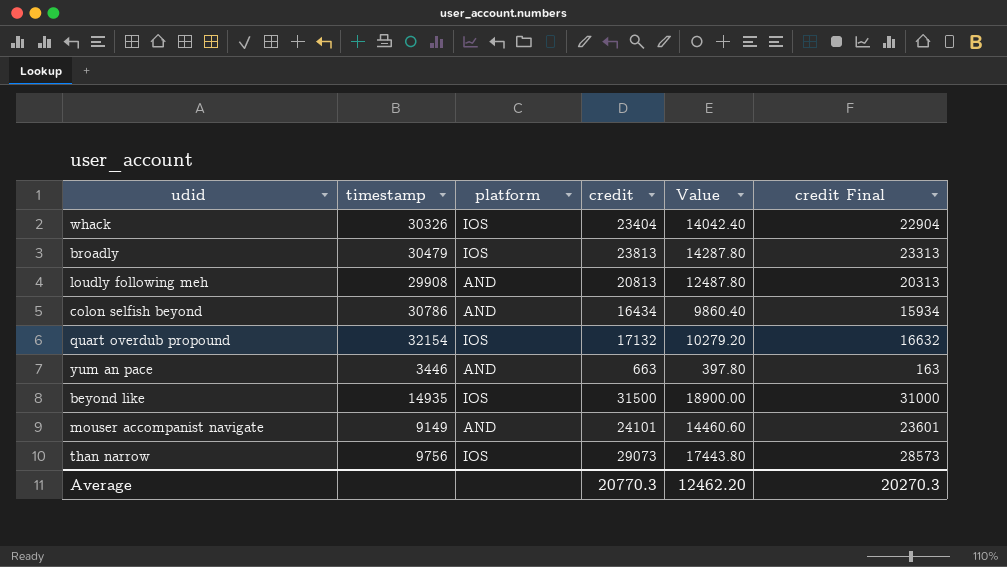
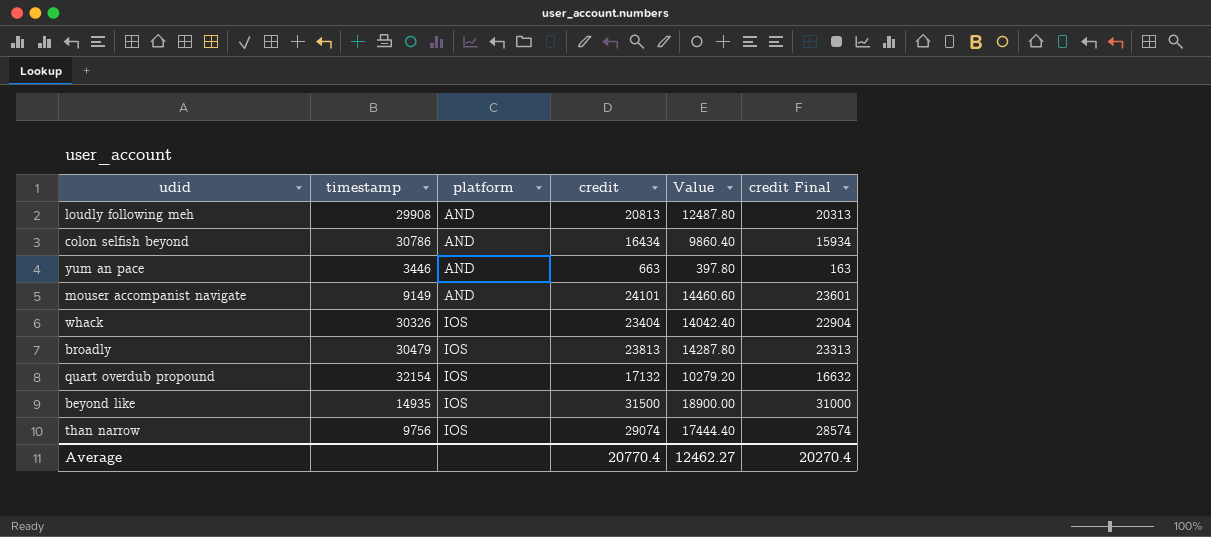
row order: none -> platform ascending
than narrow | credit: 29073 -> 29074
than narrow | Value: 17443.80 -> 17444.40
than narrow | credit Final: 28573 -> 28574
Average | credit: 20770.3 -> 20770.4
Average | Value: 12462.20 -> 12462.27
Average | credit Final: 20270.3 -> 20270.4

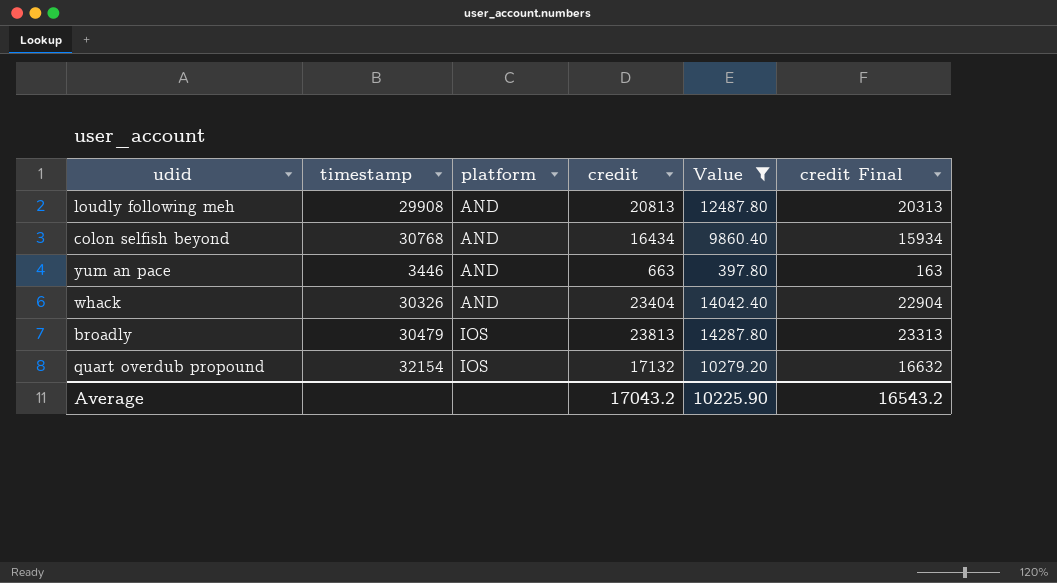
filter: none -> Value <= 14287.80
colon selfish beyond | timestamp: 30786 -> 30768
whack | platform: IOS -> AND
Average | credit: 20770.4 -> 17043.2
Average | Value: 12462.27 -> 10225.90
Average | credit Final: 20270.4 -> 16543.2

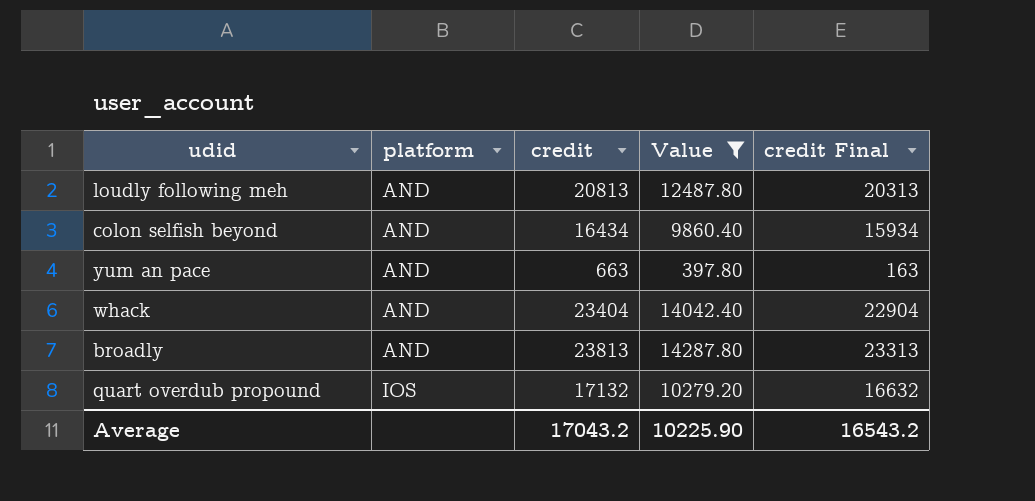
column timestamp | position: 2 -> none
broadly | platform: IOS -> AND

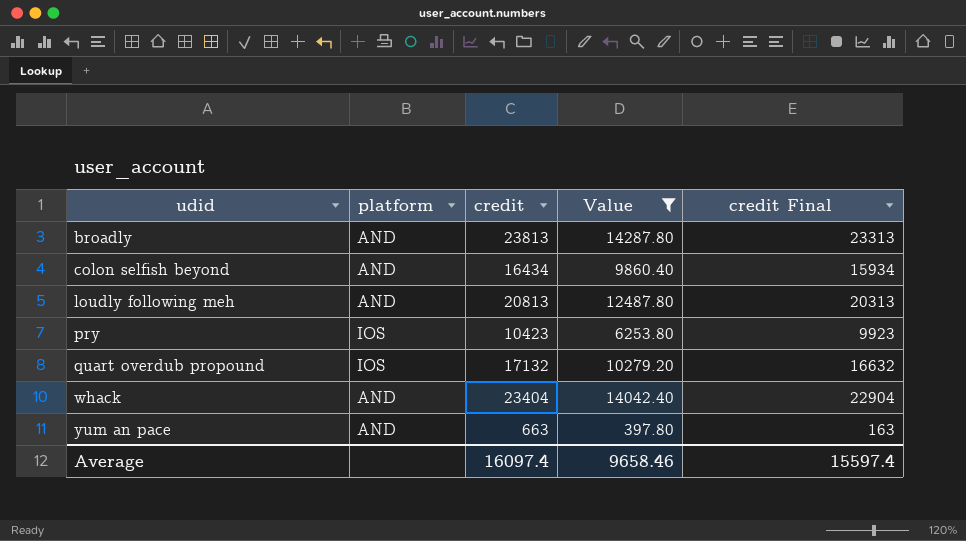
row order: platform ascending -> udid ascending
row pry: none -> IOS | 10423 | 6253.80 | 9923
Average | credit: 17043.2 -> 16097.4
Average | Value: 10225.90 -> 9658.46
Average | credit Final: 16543.2 -> 15597.4

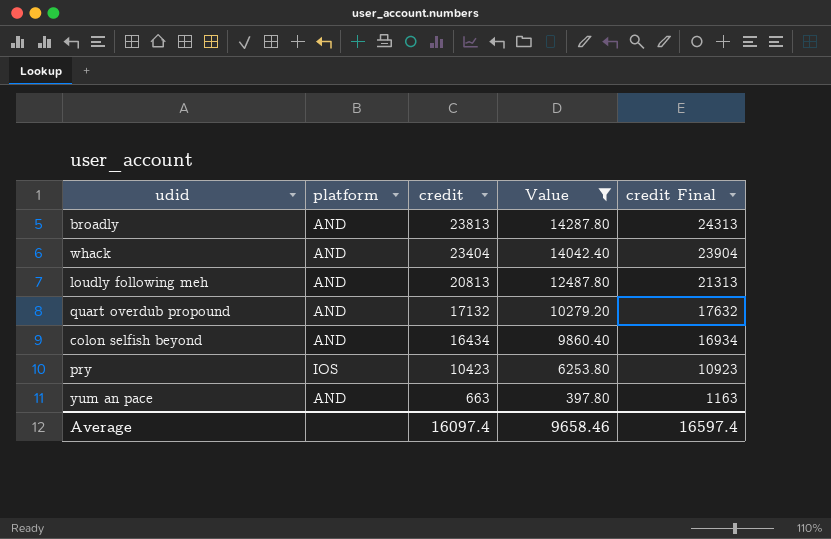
row order: udid ascending -> credit descending
column credit Final | formula: [credit] - 500 -> [credit] + 500
quart overdub propound | platform: IOS -> AND
Average | credit Final: 15597.4 -> 16597.4

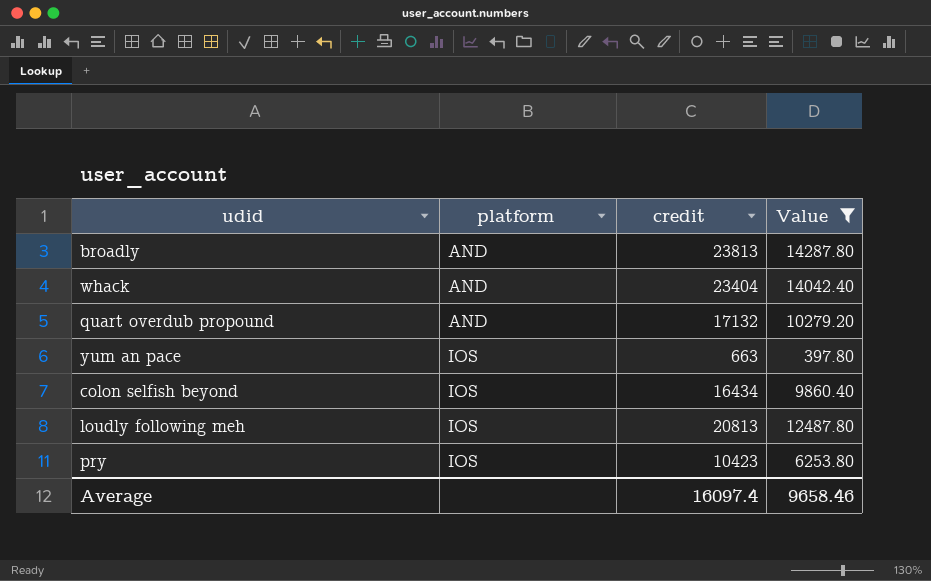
row order: credit descending -> platform ascending
column credit Final | formula: [credit] + 500 -> none
yum an pace | platform: AND -> IOS
colon selfish beyond | platform: AND -> IOS
loudly following meh | platform: AND -> IOS

